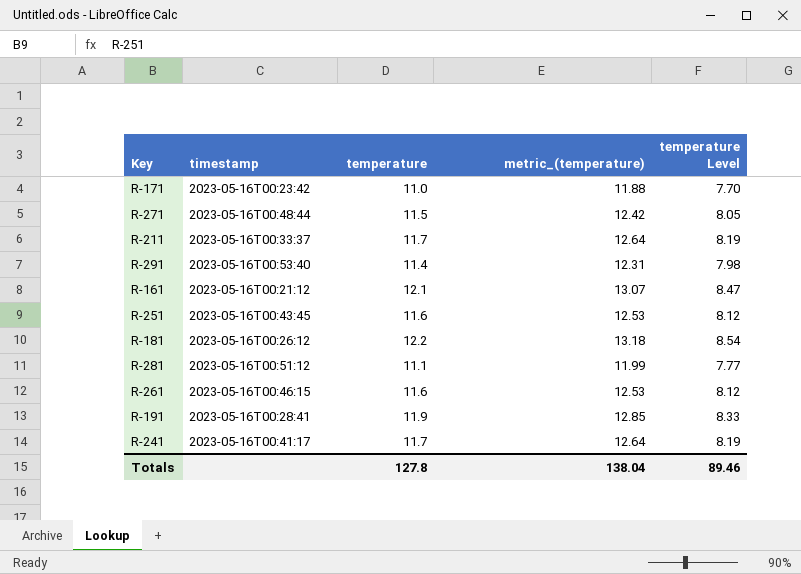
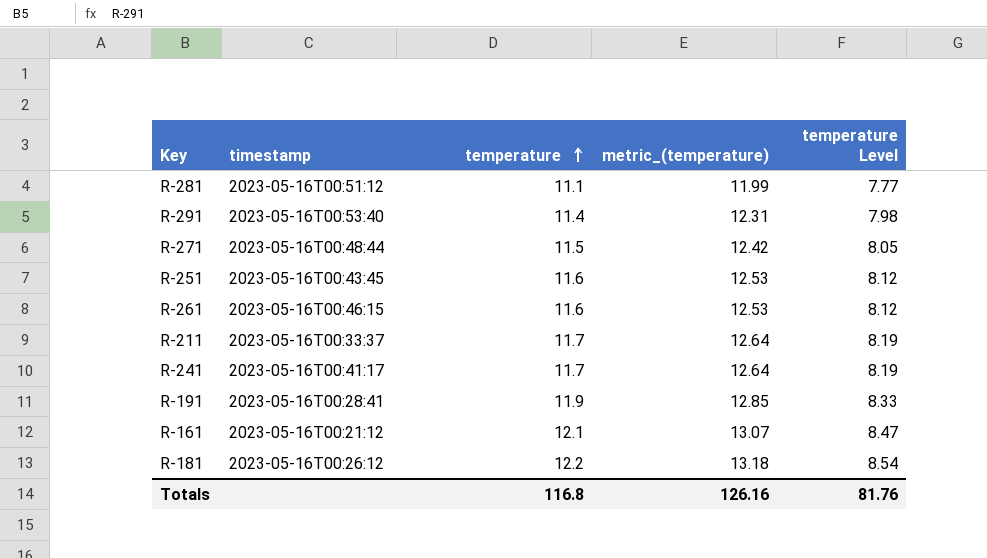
row order: none -> temperature ascending
row R-171: 2023-05-16T00:23:42 | 11.0 | 11.88 | 7.70 -> none
Totals | temperature: 127.8 -> 116.8
Totals | metric_(temperature): 138.04 -> 126.16
Totals | temperature Level: 89.46 -> 81.76

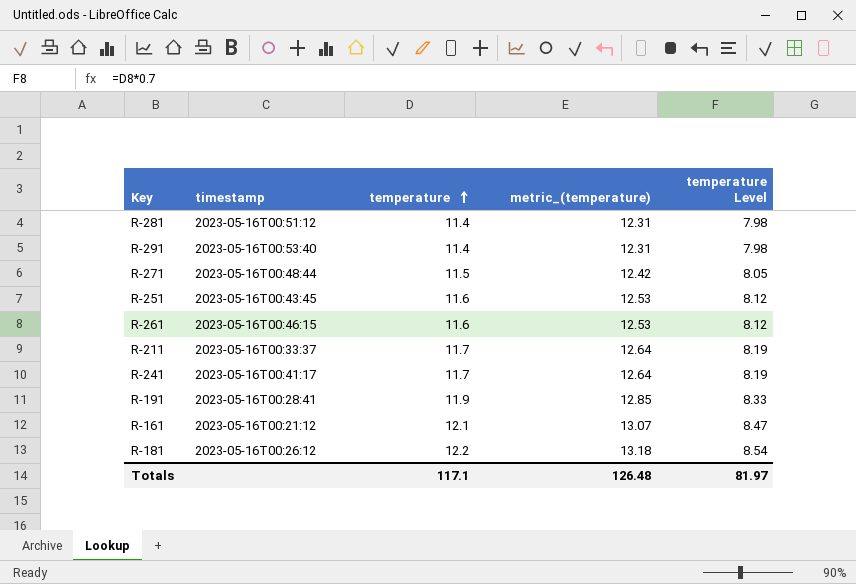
R-281 | temperature: 11.1 -> 11.4
R-281 | metric_(temperature): 11.99 -> 12.31
R-281 | temperature Level: 7.77 -> 7.98
Totals | temperature: 116.8 -> 117.1
Totals | metric_(temperature): 126.16 -> 126.48
Totals | temperature Level: 81.76 -> 81.97

